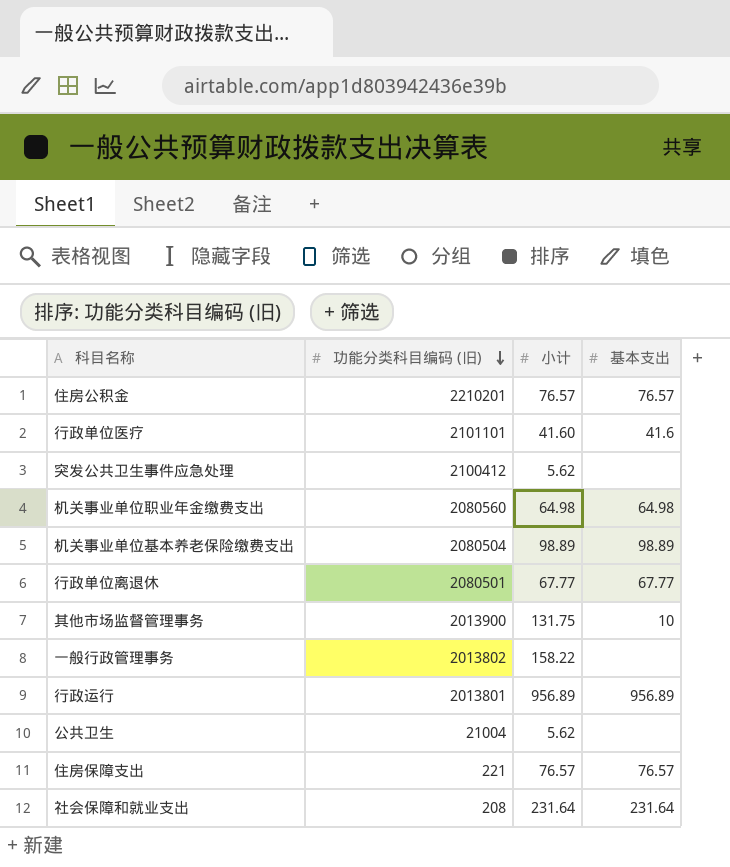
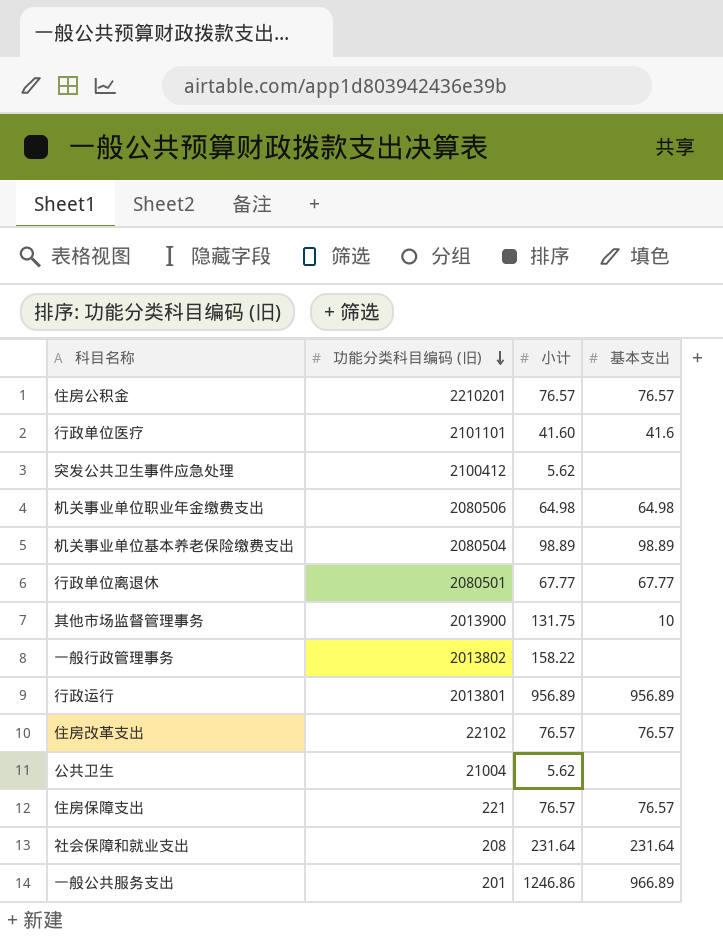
机关事业单位职业年金缴费支出 | 功能分类科目编码 (旧): 2080560 -> 2080506
row 住房改革支出: none -> 22102 | 76.57 | 76.57
row 一般公共服务支出: none -> 201 | 1246.86 | 966.89

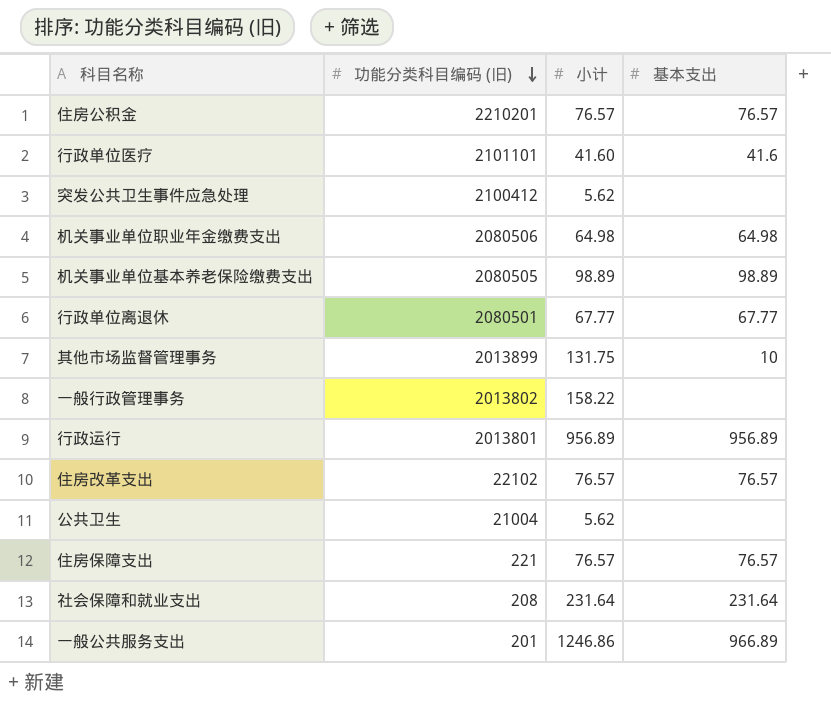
机关事业单位基本养老保险缴费支出 | 功能分类科目编码 (旧): 2080504 -> 2080505
其他市场监督管理事务 | 功能分类科目编码 (旧): 2013900 -> 2013899

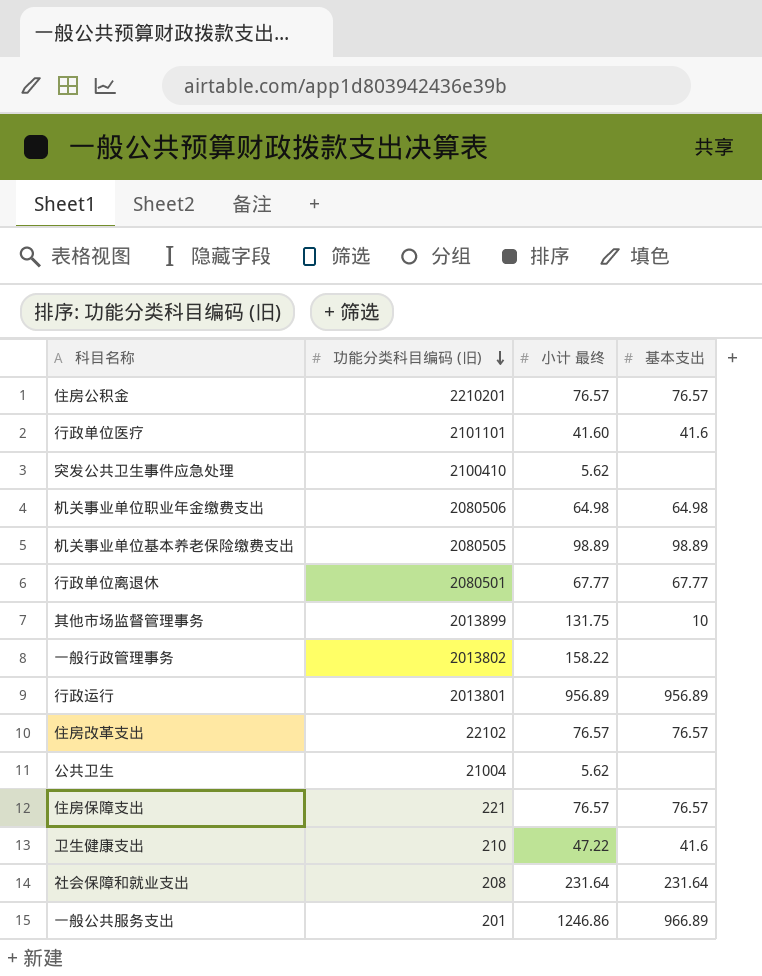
column name: 小计 -> 小计 最终
突发公共卫生事件应急处理 | 功能分类科目编码 (旧): 2100412 -> 2100410
row 卫生健康支出: none -> 210 | 47.22 | 41.6

